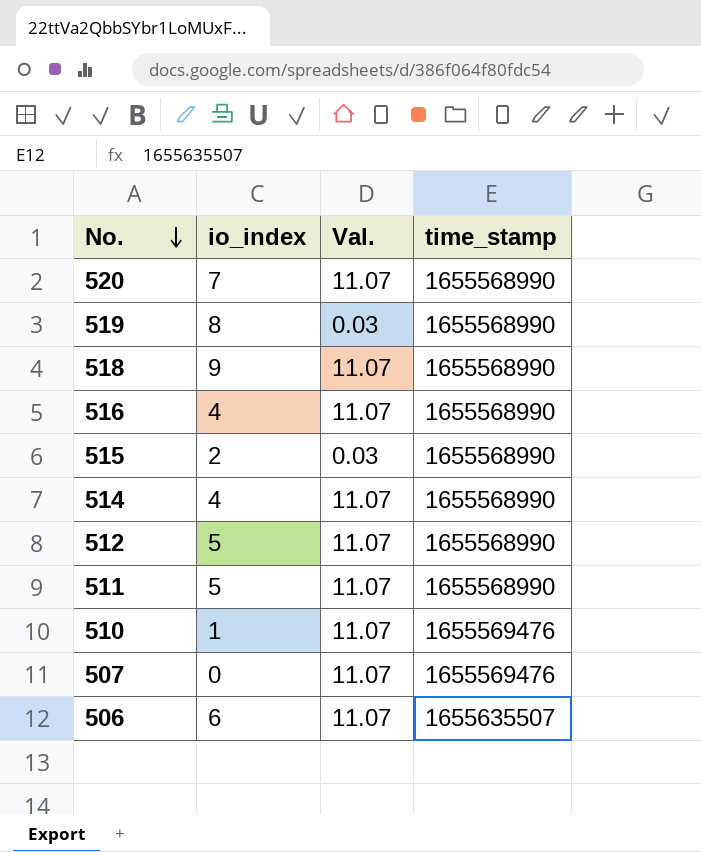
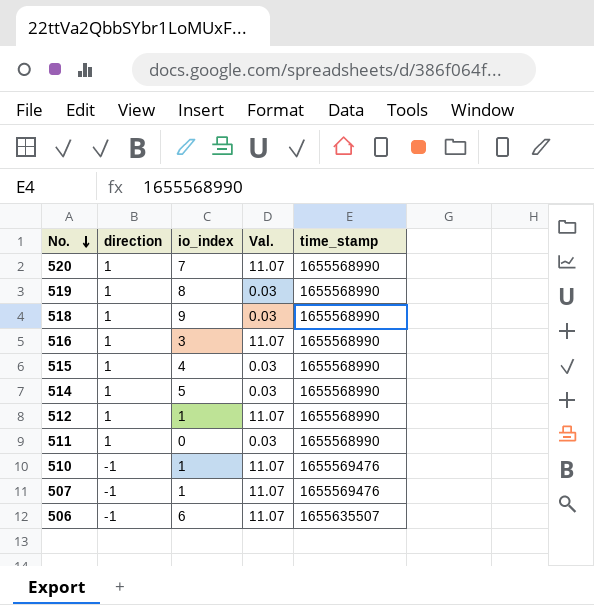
column direction | position: none -> 2
518 | Val.: 11.07 -> 0.03
516 | io_index: 4 -> 3
515 | io_index: 2 -> 4
514 | io_index: 4 -> 5
514 | Val.: 11.07 -> 0.03
512 | io_index: 5 -> 1
511 | io_index: 5 -> 0
511 | Val.: 11.07 -> 0.03
507 | io_index: 0 -> 1

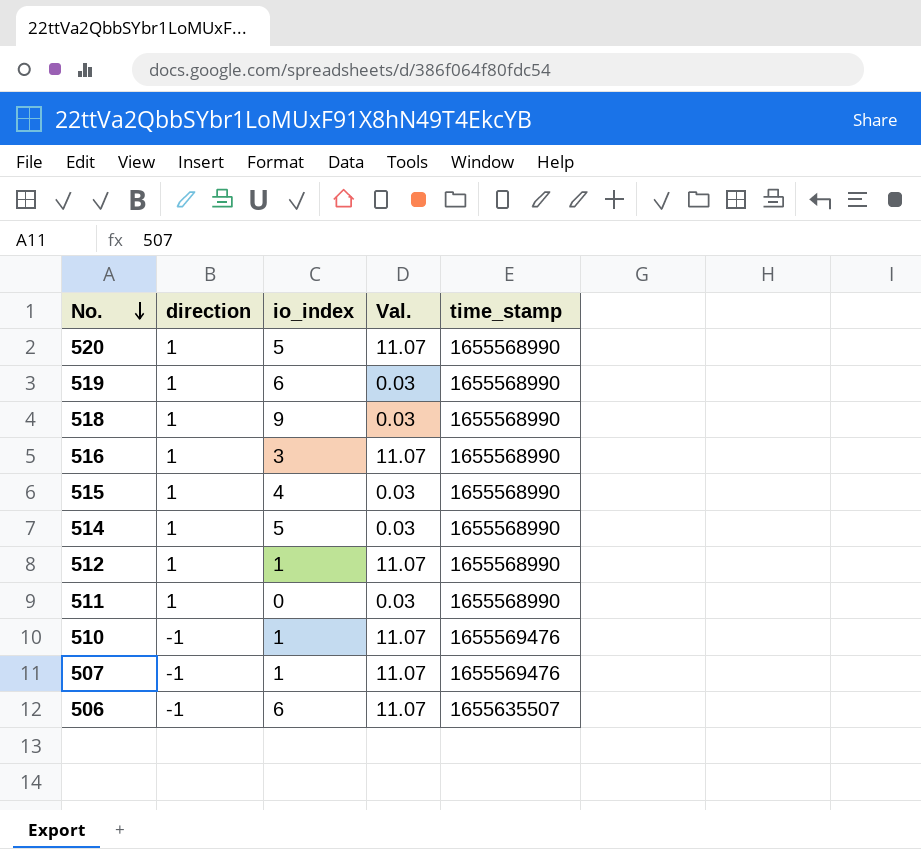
520 | io_index: 7 -> 5
519 | io_index: 8 -> 6

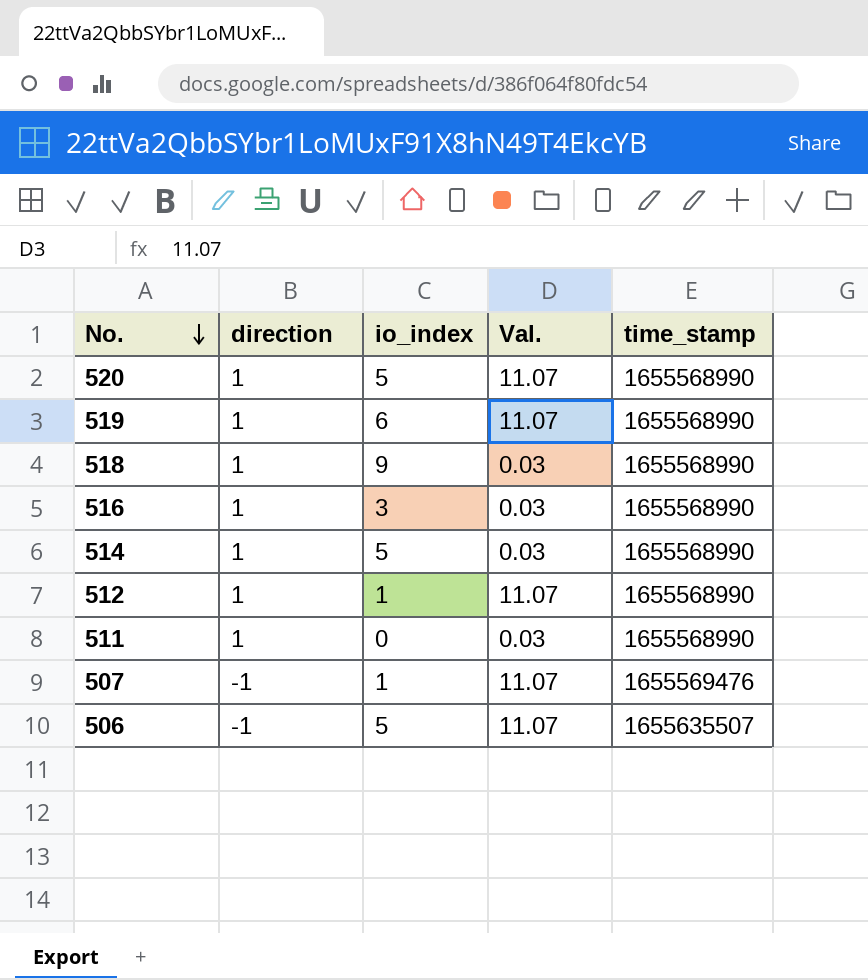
row 515: 1 | 4 | 0.03 | 1655568990 -> none
row 510: -1 | 1 | 11.07 | 1655569476 -> none
519 | Val.: 0.03 -> 11.07
516 | Val.: 11.07 -> 0.03
506 | io_index: 6 -> 5

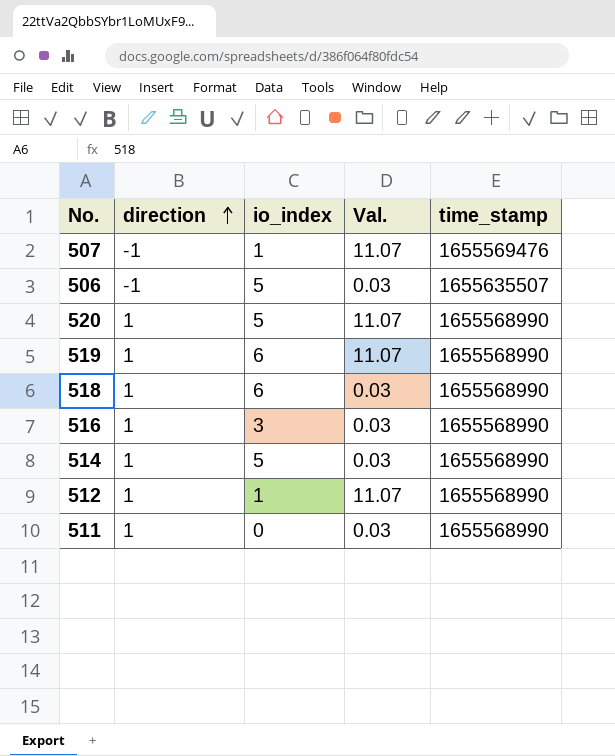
row order: No. descending -> direction ascending
506 | Val.: 11.07 -> 0.03
518 | io_index: 9 -> 6

